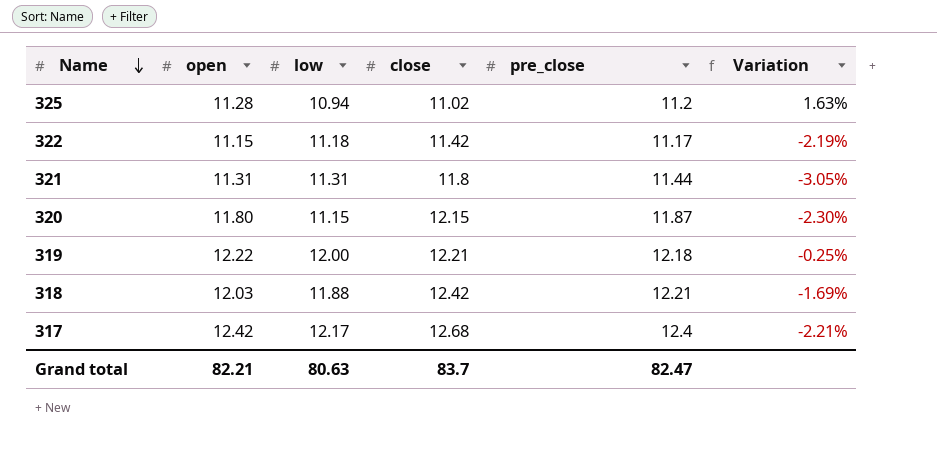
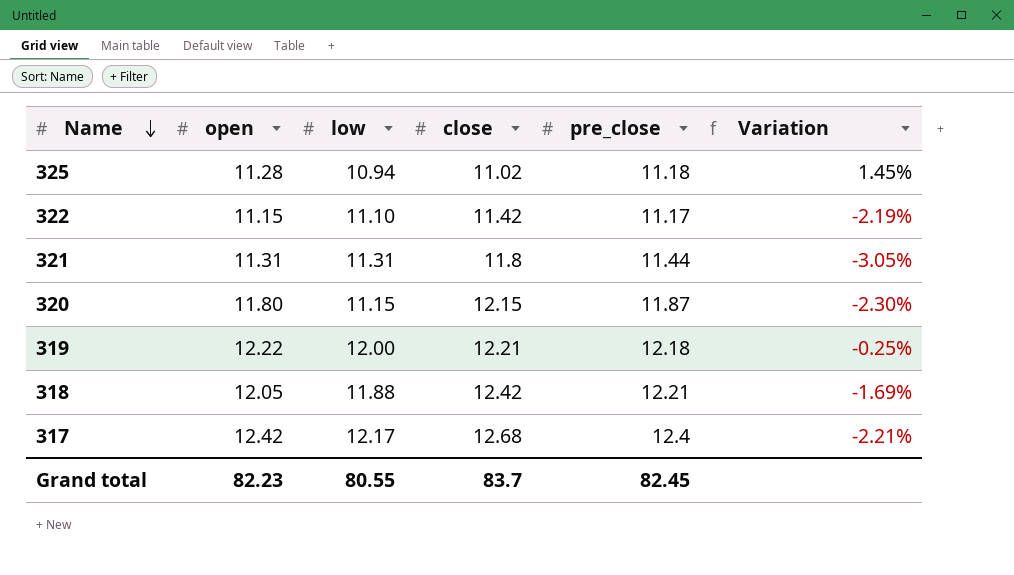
325 | pre_close: 11.2 -> 11.18
325 | Variation: 1.63% -> 1.45%
322 | low: 11.18 -> 11.10
318 | open: 12.03 -> 12.05
Grand total | open: 82.21 -> 82.23
Grand total | low: 80.63 -> 80.55
Grand total | pre_close: 82.47 -> 82.45

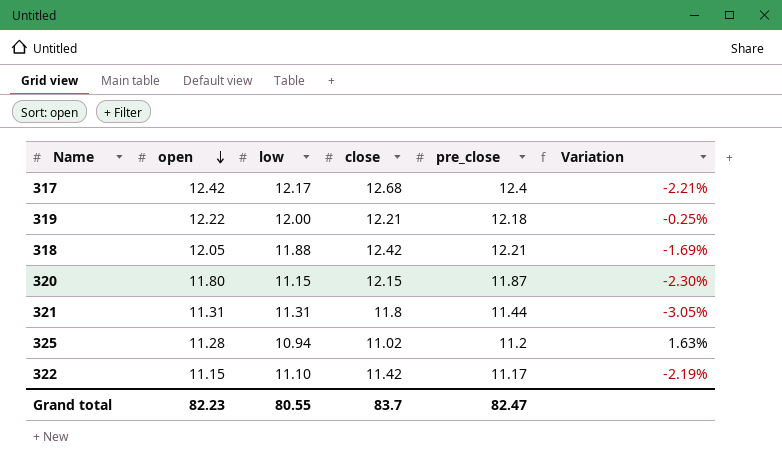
row order: Name descending -> open descending
325 | pre_close: 11.18 -> 11.2
325 | Variation: 1.45% -> 1.63%
Grand total | pre_close: 82.45 -> 82.47

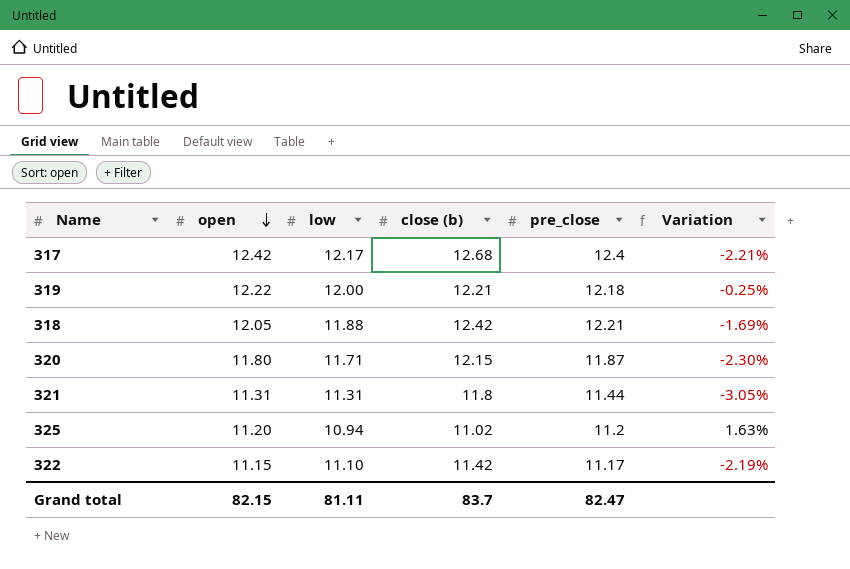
column name: close -> close (b)
320 | low: 11.15 -> 11.71
325 | open: 11.28 -> 11.20
Grand total | open: 82.23 -> 82.15
Grand total | low: 80.55 -> 81.11

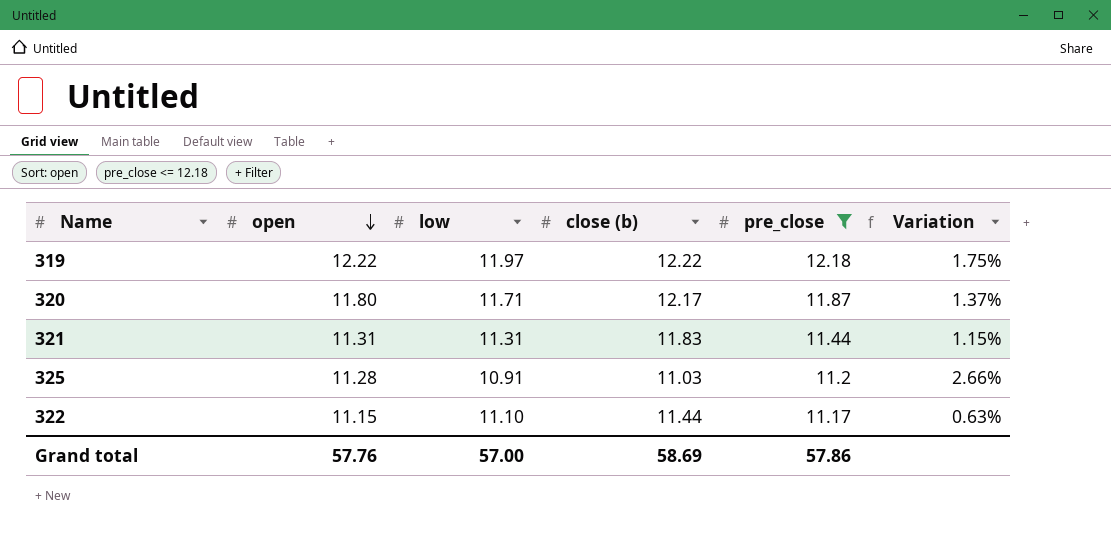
filter: none -> pre_close <= 12.18
column Variation | formula: ([pre_close] - [close (b)]) / [close (b)] -> ([pre_close] - [low]) / [low]
319 | low: 12.00 -> 11.97
319 | close (b): 12.21 -> 12.22
320 | close (b): 12.15 -> 12.17
321 | close (b): 11.8 -> 11.83
325 | open: 11.20 -> 11.28
325 | low: 10.94 -> 10.91
325 | close (b): 11.02 -> 11.03
322 | close (b): 11.42 -> 11.44
Grand total | open: 82.15 -> 57.76
Grand total | low: 81.11 -> 57.00
Grand total | close (b): 83.7 -> 58.69
Grand total | pre_close: 82.47 -> 57.86

